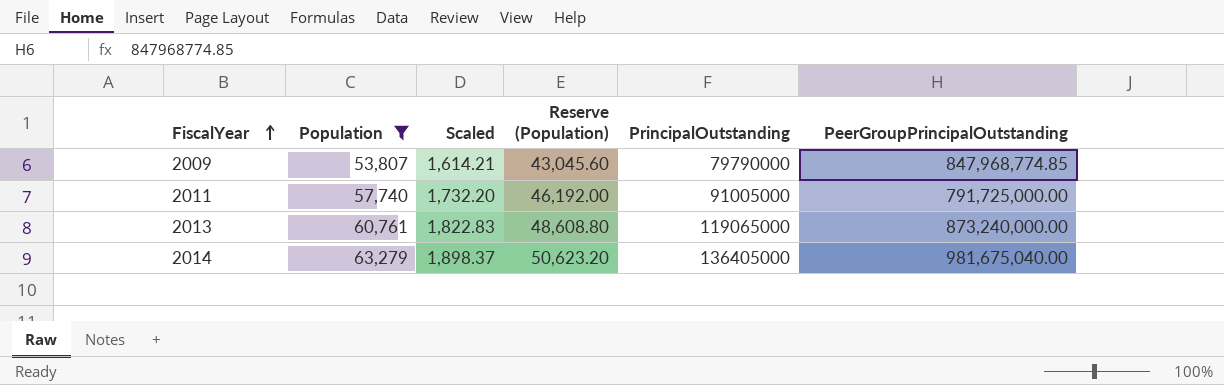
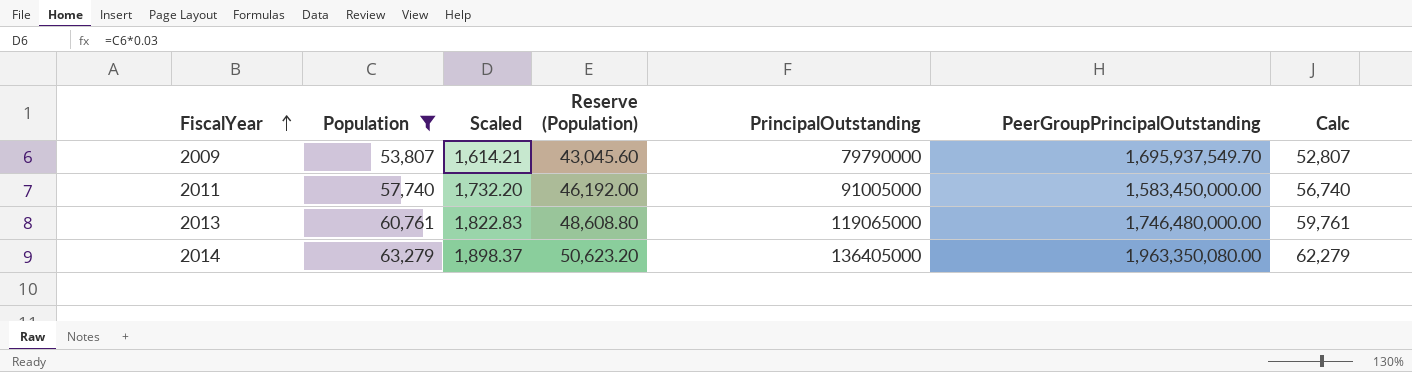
column Calc | formula: none -> [Population] - 1000
2009 | PeerGroupPrincipalOutstanding: 847,968,774.85 -> 1,695,937,549.70
2011 | PeerGroupPrincipalOutstanding: 791,725,000.00 -> 1,583,450,000.00
2013 | PeerGroupPrincipalOutstanding: 873,240,000.00 -> 1,746,480,000.00
2014 | PeerGroupPrincipalOutstanding: 981,675,040.00 -> 1,963,350,080.00

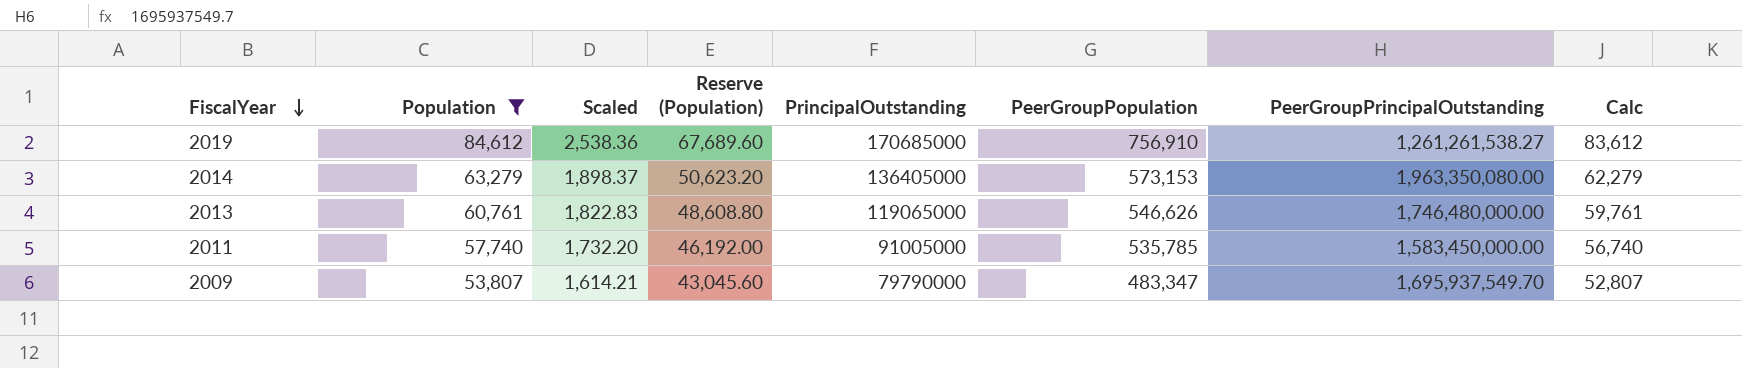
row order: FiscalYear ascending -> FiscalYear descending
column PeerGroupPopulation | position: none -> 6
row 2019: none -> 84,612 | 2,538.36 | 67,689.60 | 170685000 | 756,910 | 1,261,261,538.27 | 83,612

